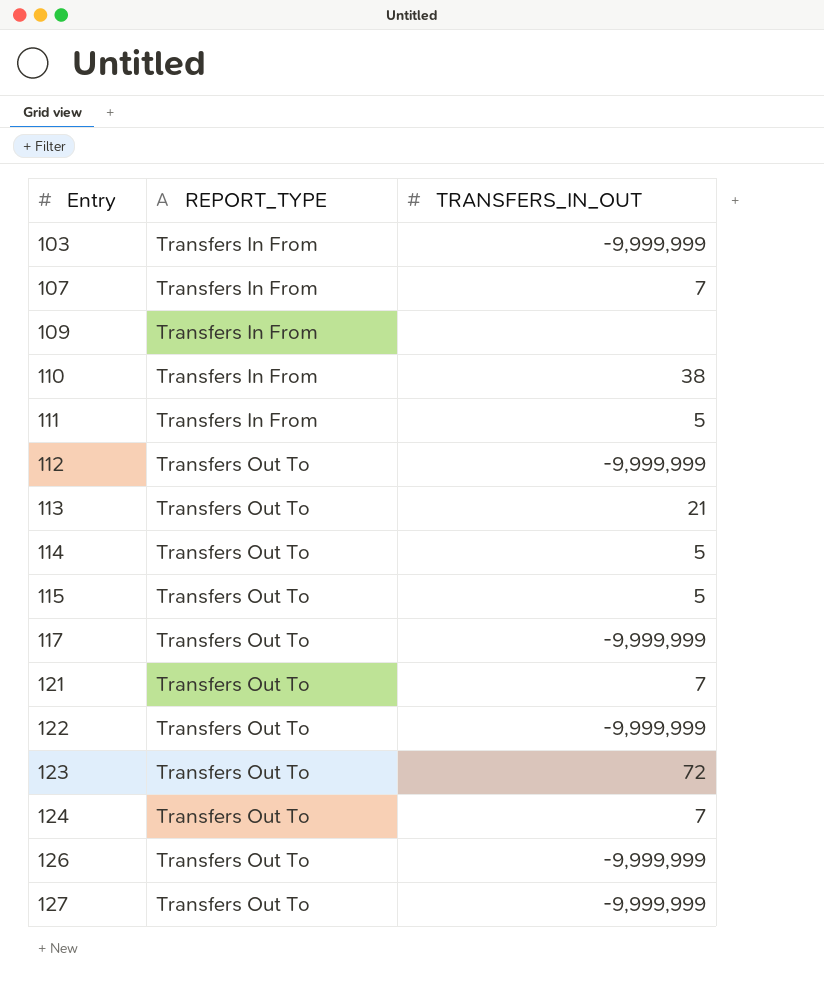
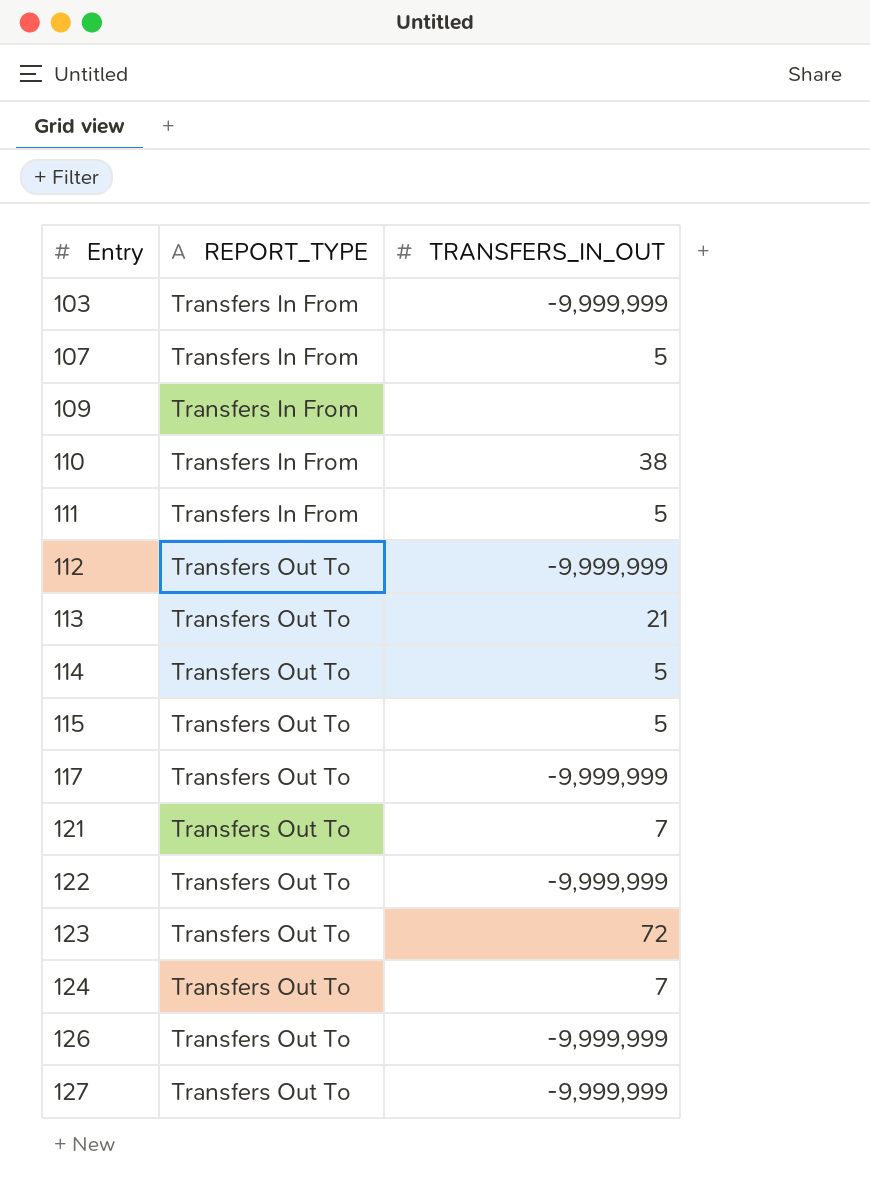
107 | TRANSFERS_IN_OUT: 7 -> 5

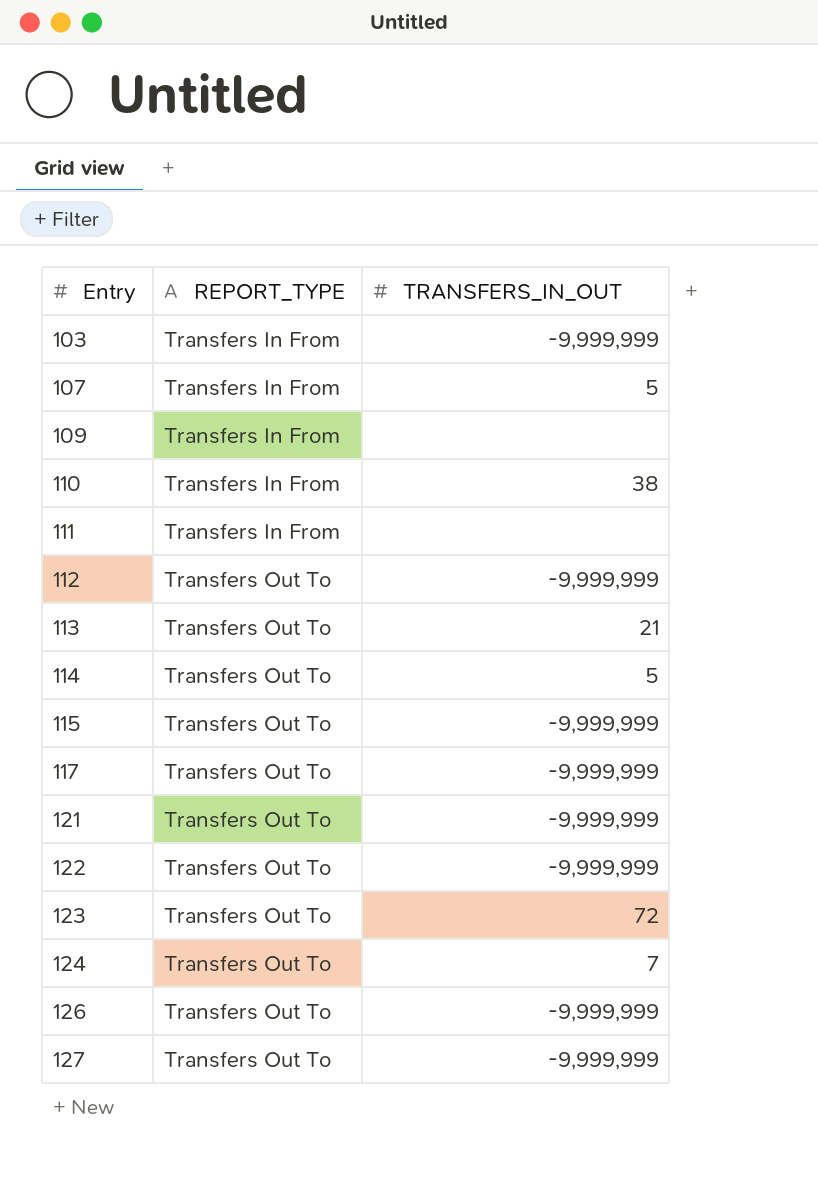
111 | TRANSFERS_IN_OUT: 5 -> none
115 | TRANSFERS_IN_OUT: 5 -> -9,999,999
121 | TRANSFERS_IN_OUT: 7 -> -9,999,999

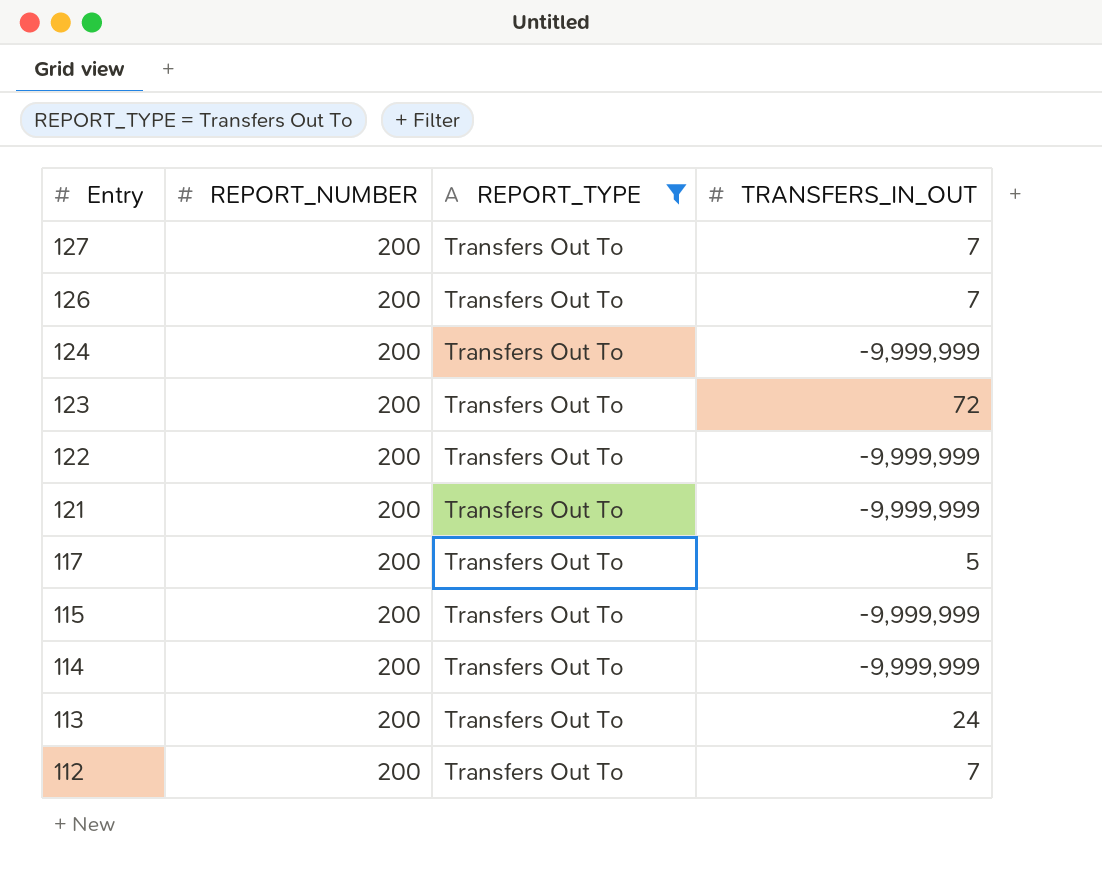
filter: none -> REPORT_TYPE = Transfers Out To
row order: Entry ascending -> Entry descending
column REPORT_NUMBER | position: none -> 2
127 | TRANSFERS_IN_OUT: -9,999,999 -> 7
126 | TRANSFERS_IN_OUT: -9,999,999 -> 7
124 | TRANSFERS_IN_OUT: 7 -> -9,999,999
117 | TRANSFERS_IN_OUT: -9,999,999 -> 5
114 | TRANSFERS_IN_OUT: 5 -> -9,999,999
113 | TRANSFERS_IN_OUT: 21 -> 24
112 | TRANSFERS_IN_OUT: -9,999,999 -> 7

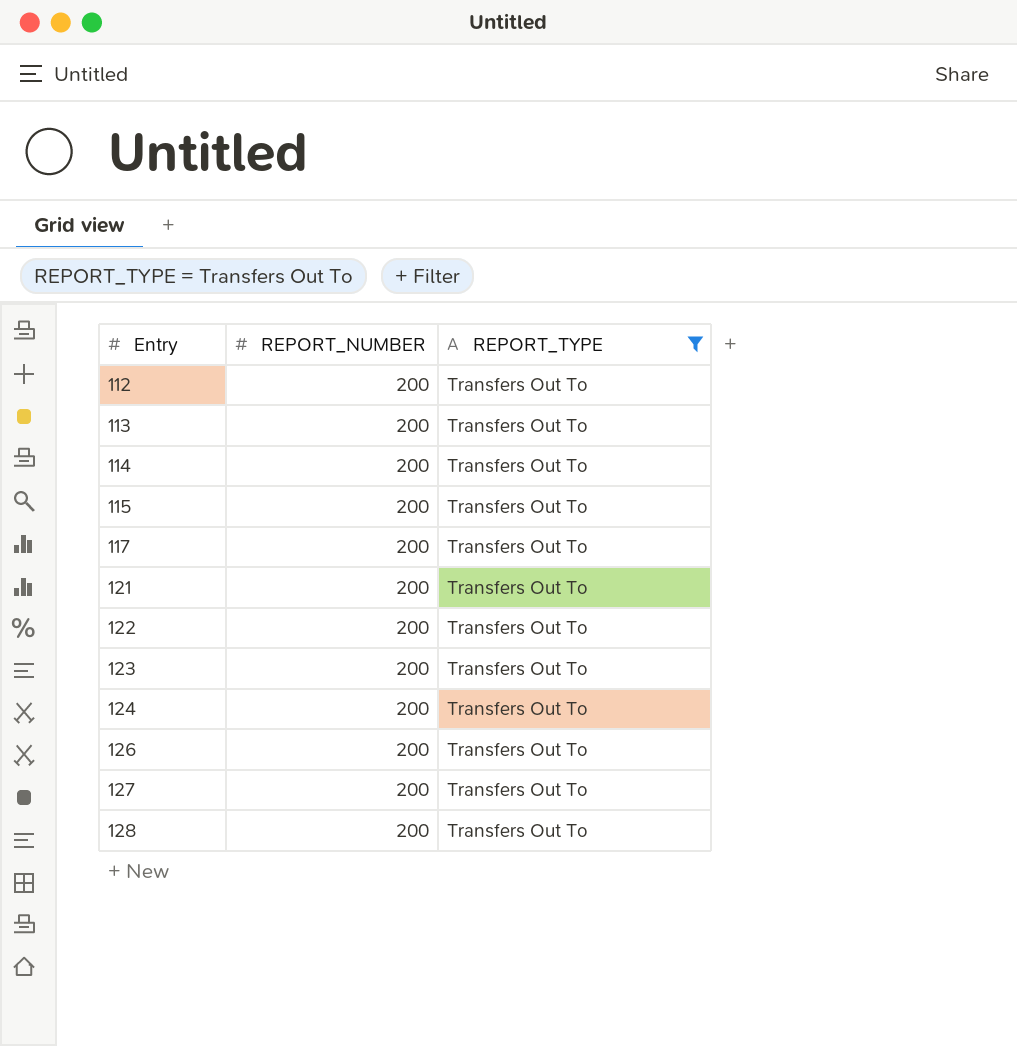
row order: Entry descending -> Entry ascending
column TRANSFERS_IN_OUT | position: 4 -> none
row 128: none -> 200 | Transfers Out To

